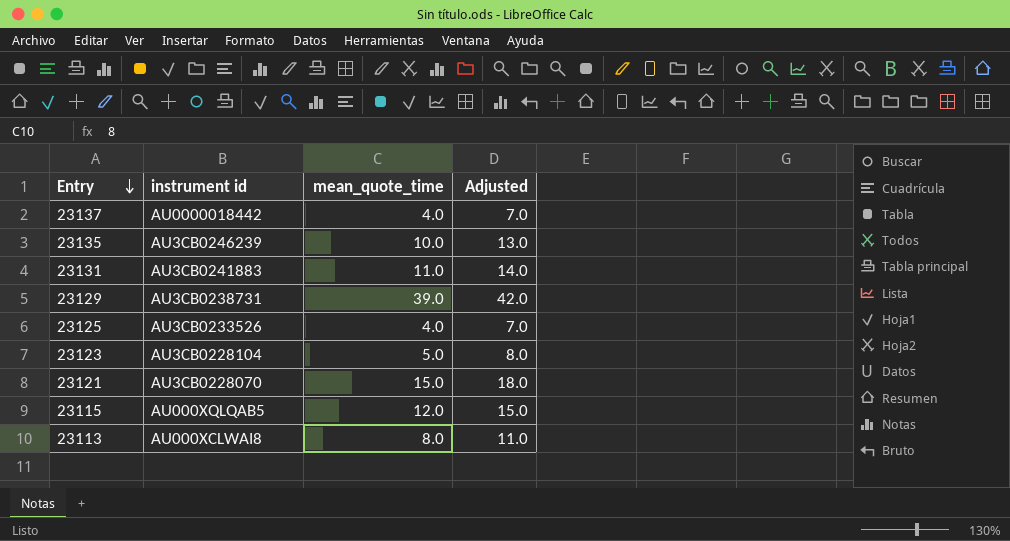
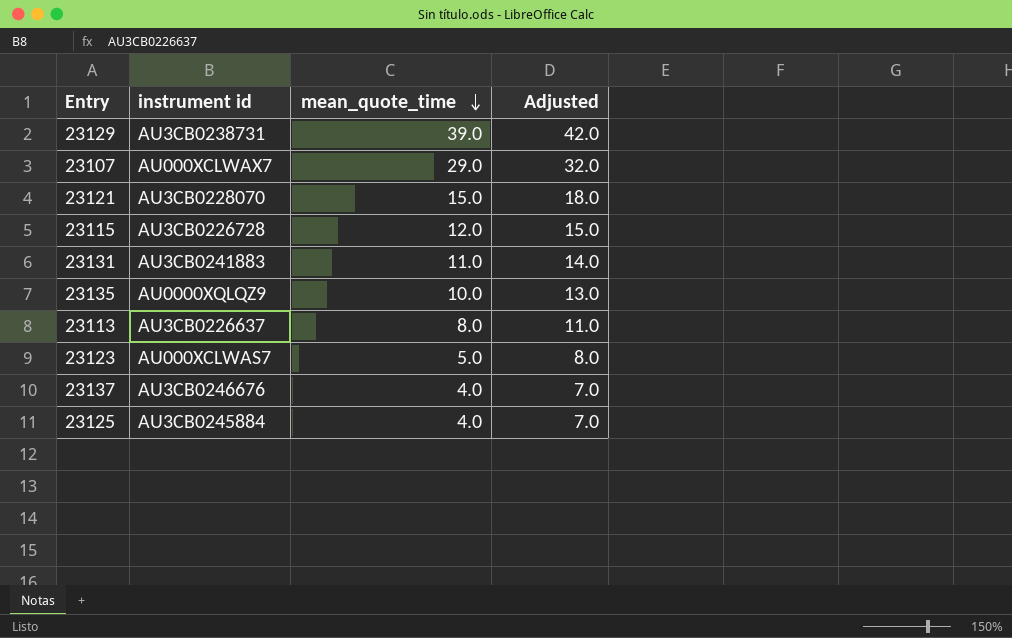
row order: Entry descending -> mean_quote_time descending
row 23107: none -> AU000XCLWAX7 | 29.0 | 32.0
23115 | instrument id: AU000XQLQAB5 -> AU3CB0226728
23135 | instrument id: AU3CB0246239 -> AU0000XQLQZ9
23113 | instrument id: AU000XCLWAI8 -> AU3CB0226637
23123 | instrument id: AU3CB0228104 -> AU000XCLWAS7
23137 | instrument id: AU0000018442 -> AU3CB0246676
23125 | instrument id: AU3CB0233526 -> AU3CB0245884

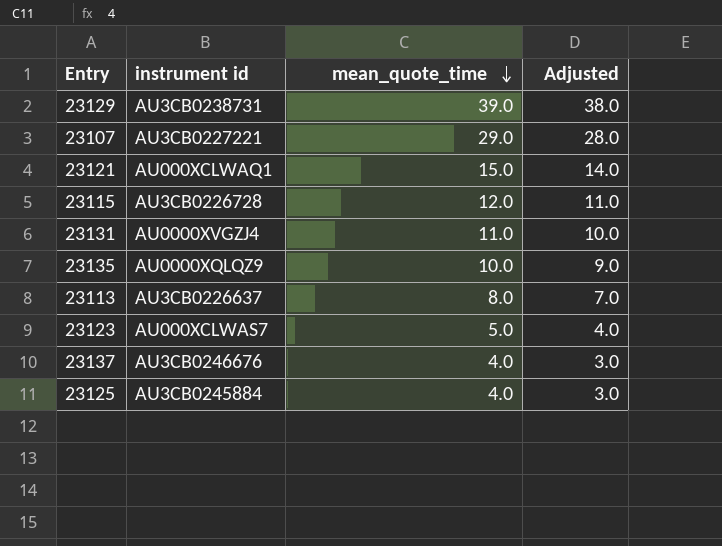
column Adjusted | formula: [mean_quote_time] + 3 -> [mean_quote_time] - 1
23107 | instrument id: AU000XCLWAX7 -> AU3CB0227221
23121 | instrument id: AU3CB0228070 -> AU000XCLWAQ1
23131 | instrument id: AU3CB0241883 -> AU0000XVGZJ4

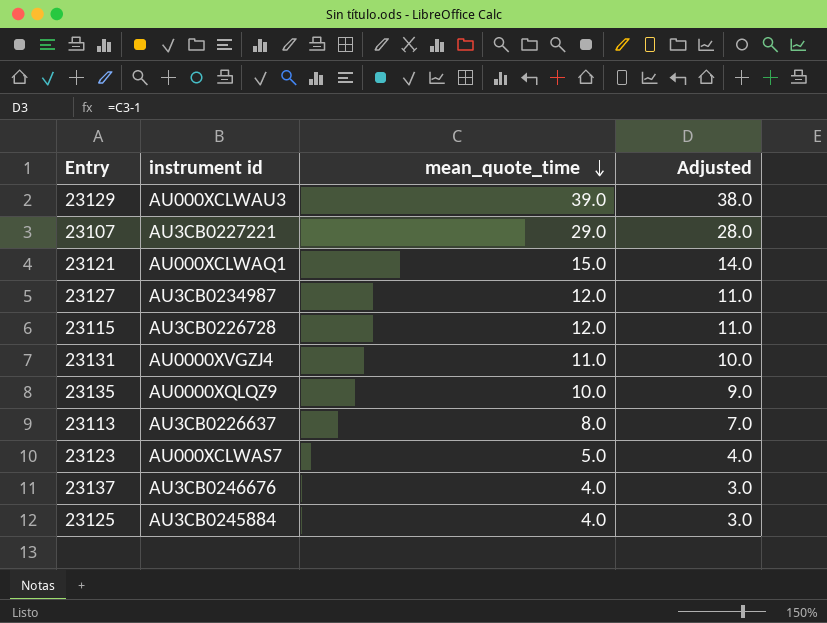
23129 | instrument id: AU3CB0238731 -> AU000XCLWAU3
row 23127: none -> AU3CB0234987 | 12.0 | 11.0

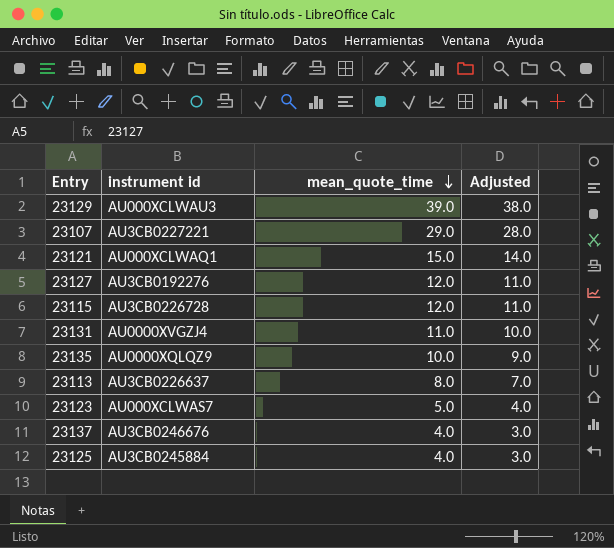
23127 | instrument id: AU3CB0234987 -> AU3CB0192276

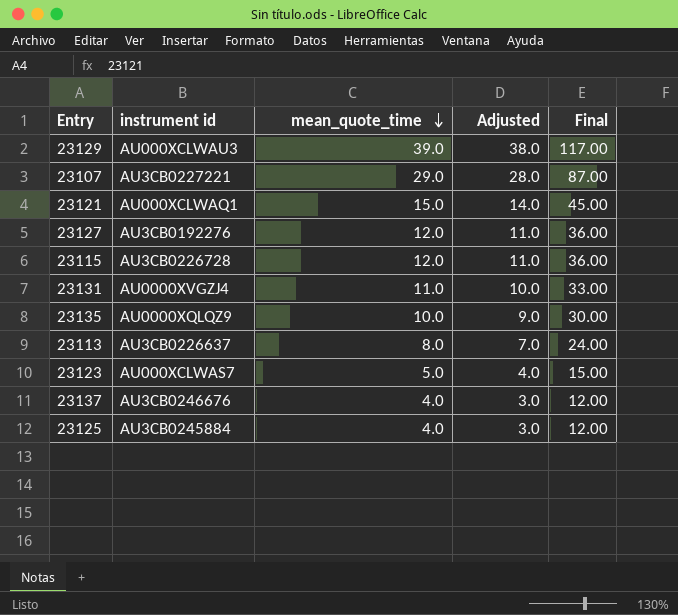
column Final | formula: none -> [mean_quote_time] * 3

